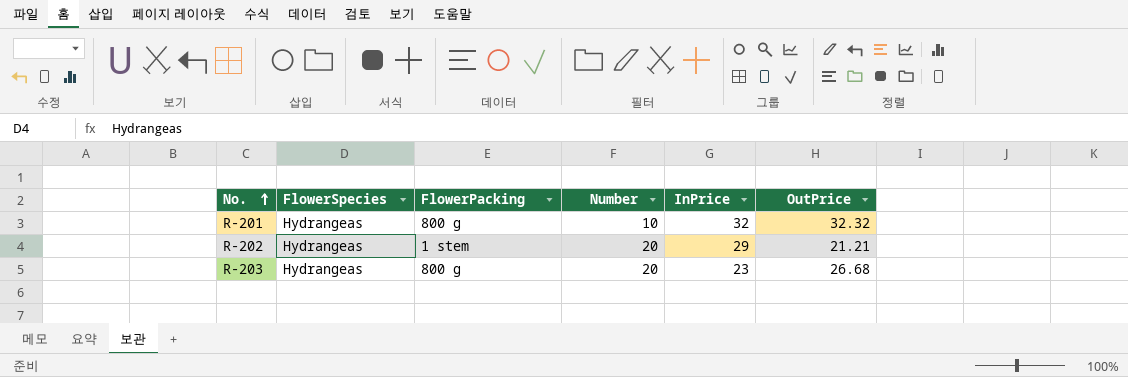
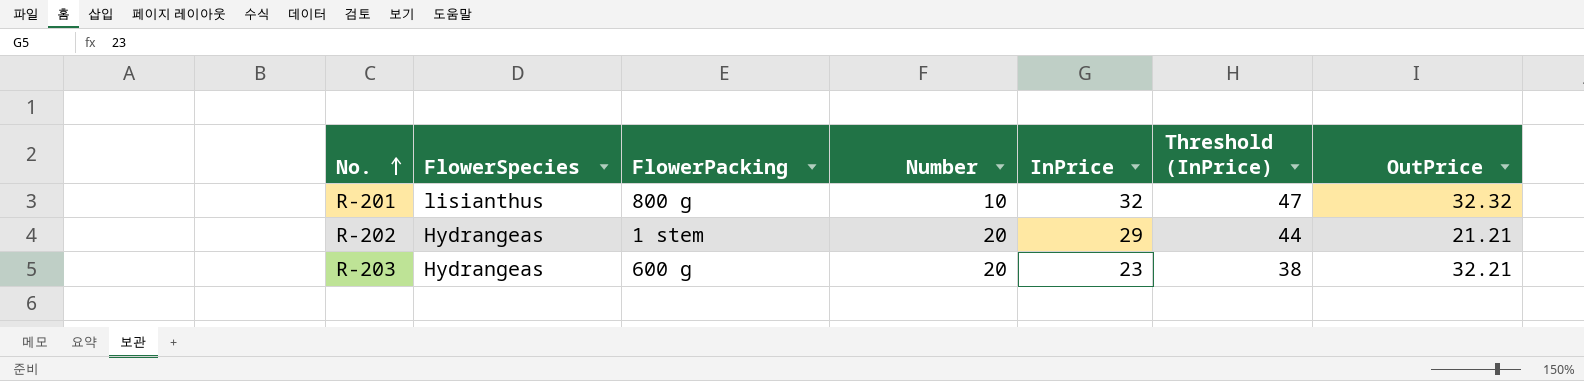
column Threshold (InPrice) | formula: none -> [InPrice] + 15
R-201 | FlowerSpecies: Hydrangeas -> lisianthus
R-203 | FlowerPacking: 800 g -> 600 g
R-203 | OutPrice: 26.68 -> 32.21

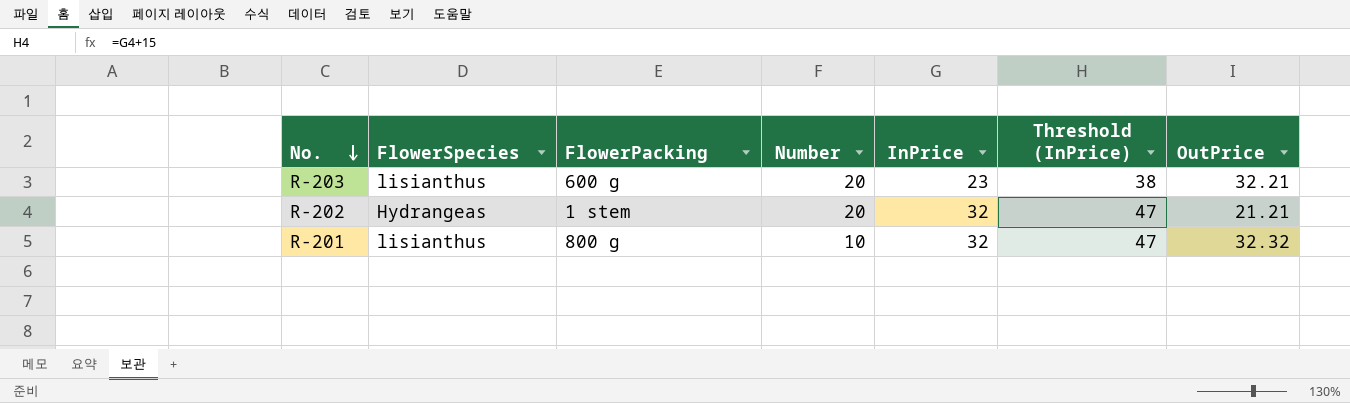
row order: No. ascending -> No. descending
R-203 | FlowerSpecies: Hydrangeas -> lisianthus
R-202 | InPrice: 29 -> 32
R-202 | Threshold (InPrice): 44 -> 47

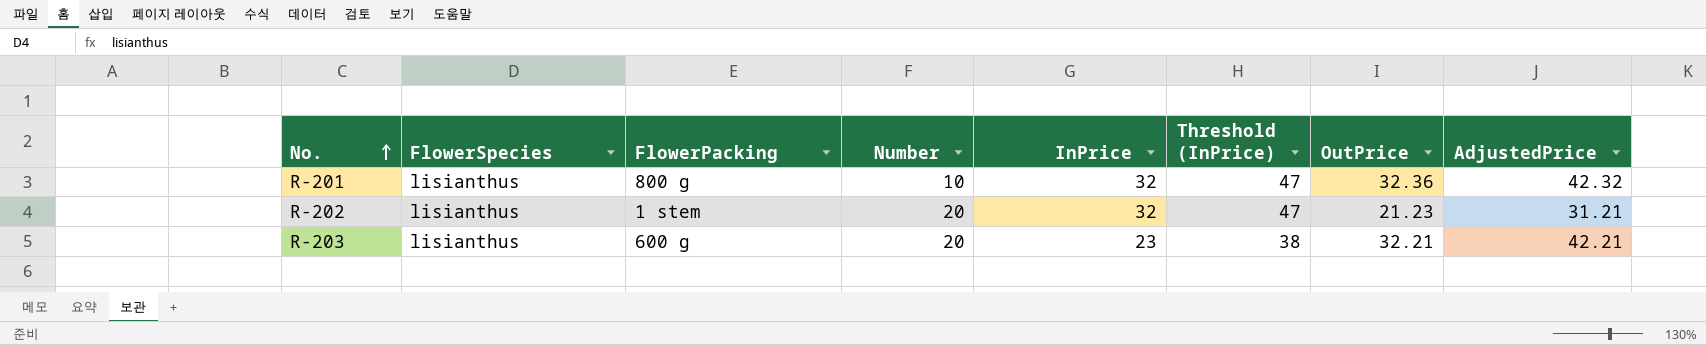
row order: No. descending -> No. ascending
column AdjustedPrice | position: none -> 8
R-201 | OutPrice: 32.32 -> 32.36
R-202 | FlowerSpecies: Hydrangeas -> lisianthus
R-202 | OutPrice: 21.21 -> 21.23

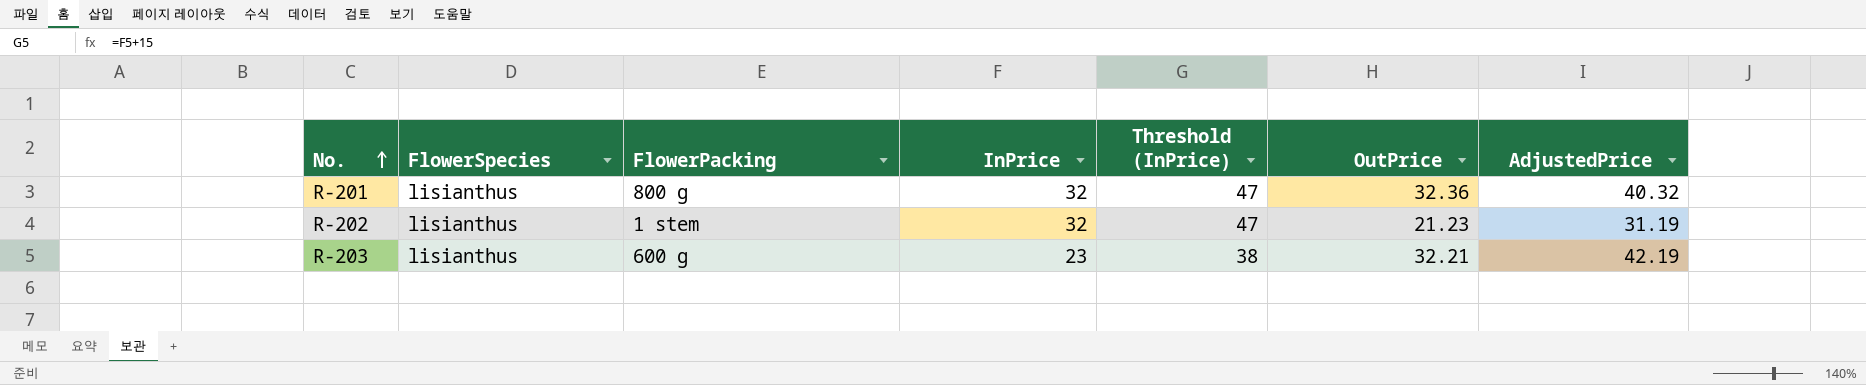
column Number | position: 4 -> none
R-201 | AdjustedPrice: 42.32 -> 40.32
R-202 | AdjustedPrice: 31.21 -> 31.19
R-203 | AdjustedPrice: 42.21 -> 42.19

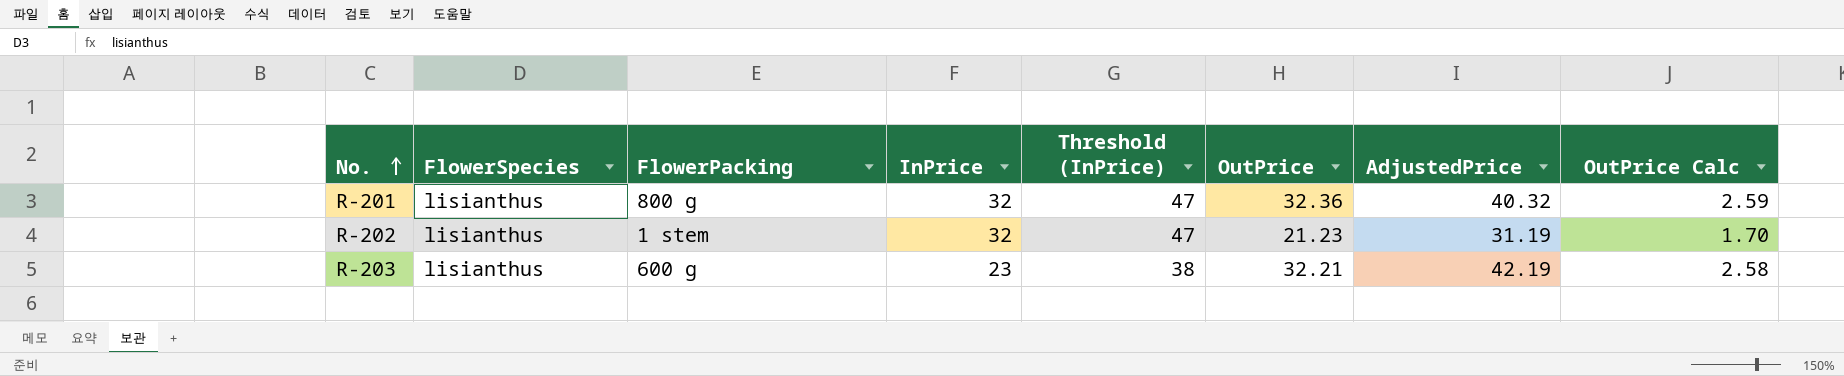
column OutPrice Calc | formula: none -> [OutPrice] * 0.08

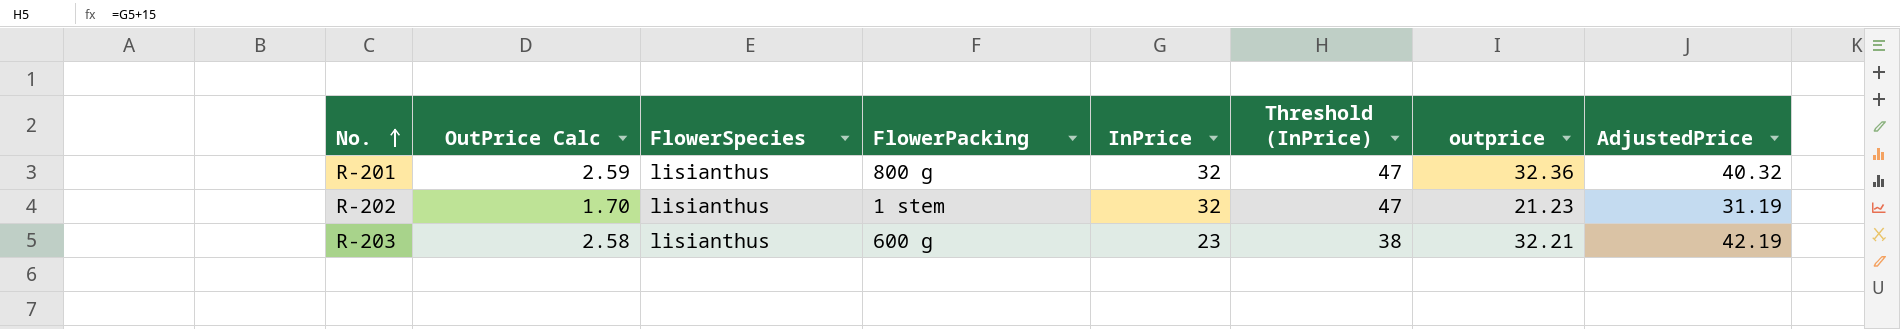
column OutPrice Calc | position: 8 -> 2
column name: OutPrice -> outprice

